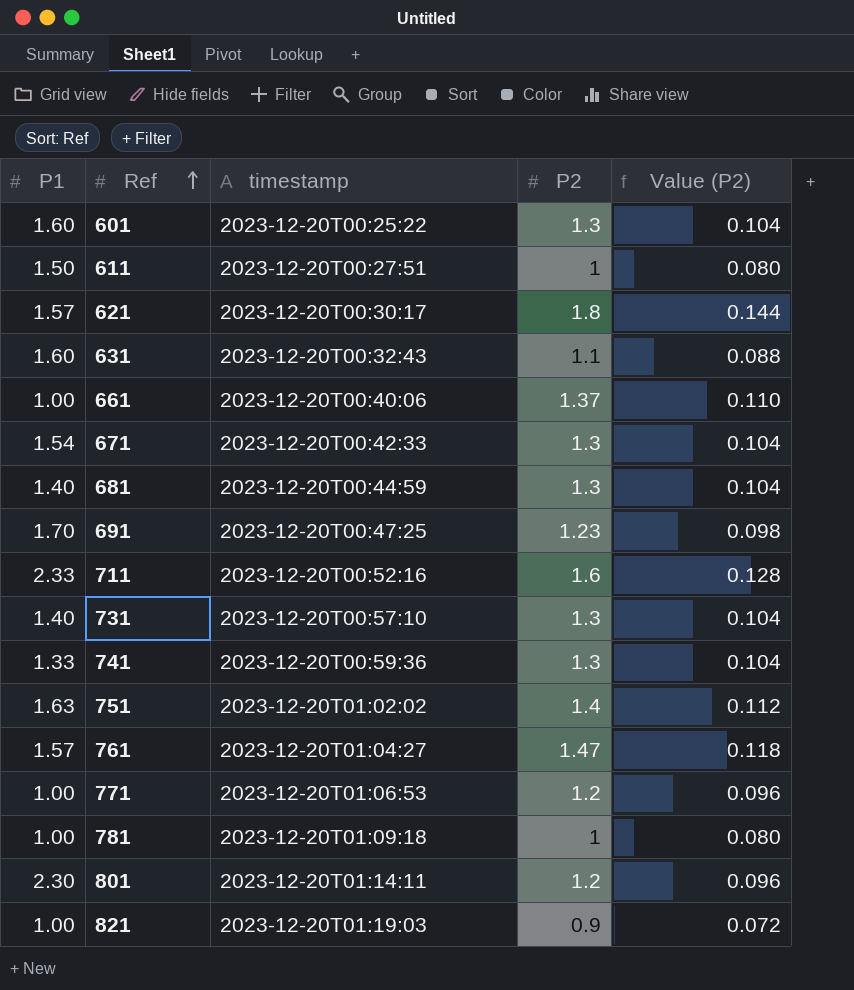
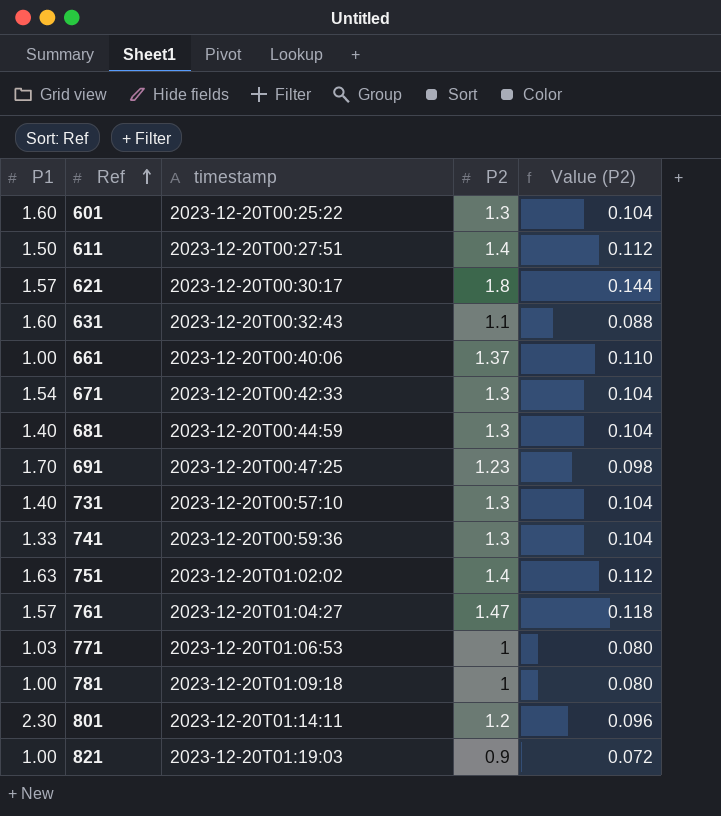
row 711: 2.33 | 2023-12-20T00:52:16 | 1.6 | 0.128 -> none
611 | P2: 1 -> 1.4
611 | Value (P2): 0.080 -> 0.112
771 | P1: 1.00 -> 1.03
771 | P2: 1.2 -> 1
771 | Value (P2): 0.096 -> 0.080

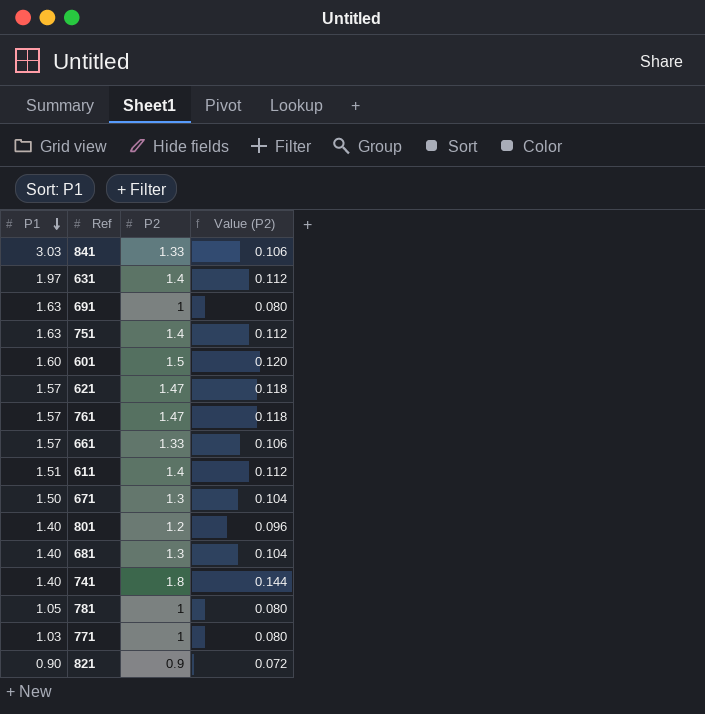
row order: Ref ascending -> P1 descending
column timestamp | position: 3 -> none
row 731: 1.40 | 2023-12-20T00:57:10 | 1.3 | 0.104 -> none
row 841: none -> 3.03 | 1.33 | 0.106
631 | P1: 1.60 -> 1.97
631 | P2: 1.1 -> 1.4
631 | Value (P2): 0.088 -> 0.112
691 | P1: 1.70 -> 1.63
691 | P2: 1.23 -> 1
691 | Value (P2): 0.098 -> 0.080
601 | P2: 1.3 -> 1.5
601 | Value (P2): 0.104 -> 0.120
621 | P2: 1.8 -> 1.47
621 | Value (P2): 0.144 -> 0.118
661 | P1: 1.00 -> 1.57
661 | P2: 1.37 -> 1.33
661 | Value (P2): 0.110 -> 0.106
611 | P1: 1.50 -> 1.51
671 | P1: 1.54 -> 1.50
801 | P1: 2.30 -> 1.40
741 | P1: 1.33 -> 1.40
741 | P2: 1.3 -> 1.8
741 | Value (P2): 0.104 -> 0.144
781 | P1: 1.00 -> 1.05
821 | P1: 1.00 -> 0.90

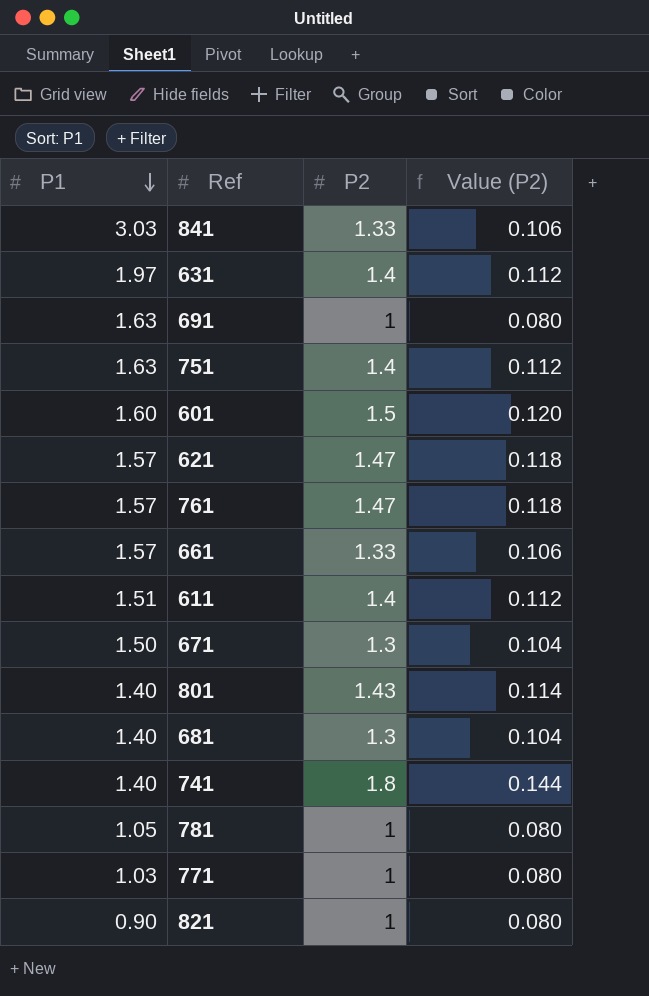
801 | P2: 1.2 -> 1.43
801 | Value (P2): 0.096 -> 0.114
821 | P2: 0.9 -> 1
821 | Value (P2): 0.072 -> 0.080

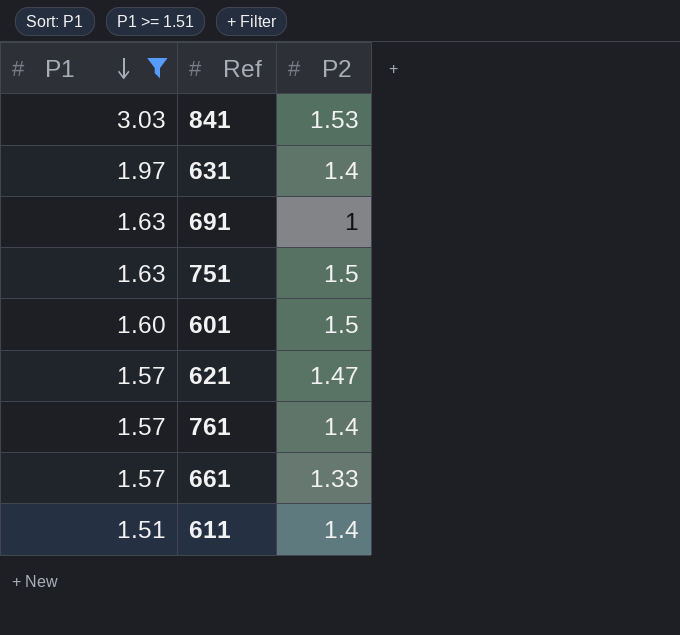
filter: none -> P1 >= 1.51
column Value (P2) | formula: [P2] * 0.08 -> none
841 | P2: 1.33 -> 1.53
751 | P2: 1.4 -> 1.5
761 | P2: 1.47 -> 1.4

